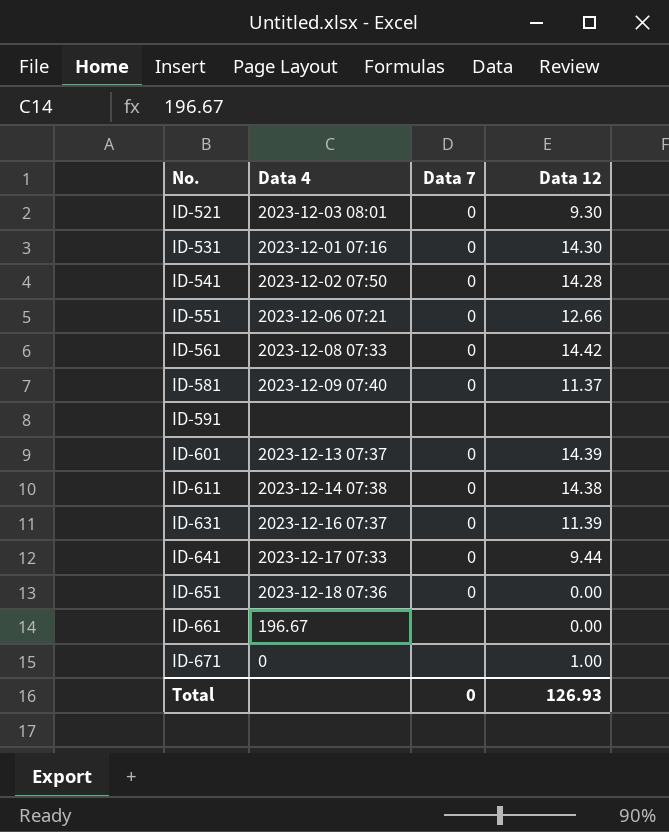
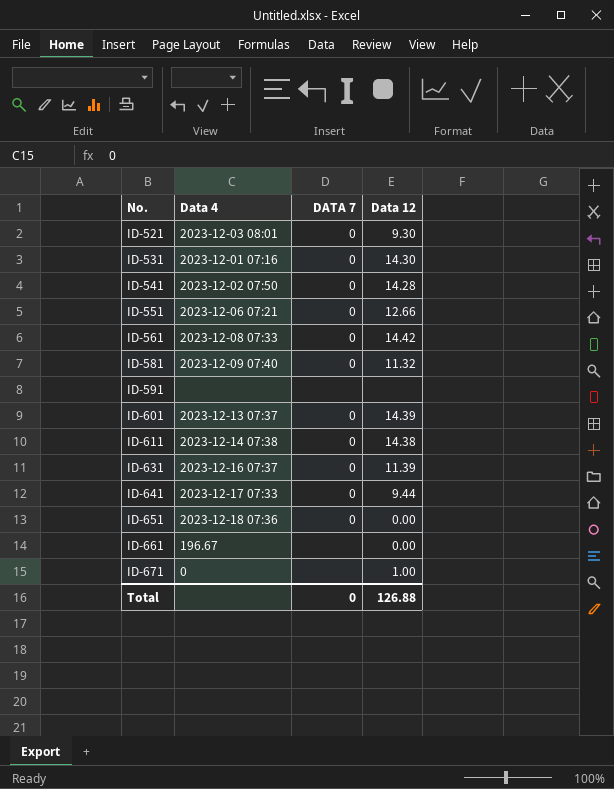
column name: Data 7 -> DATA 7
ID-581 | Data 12: 11.37 -> 11.32
Total | Data 12: 126.93 -> 126.88

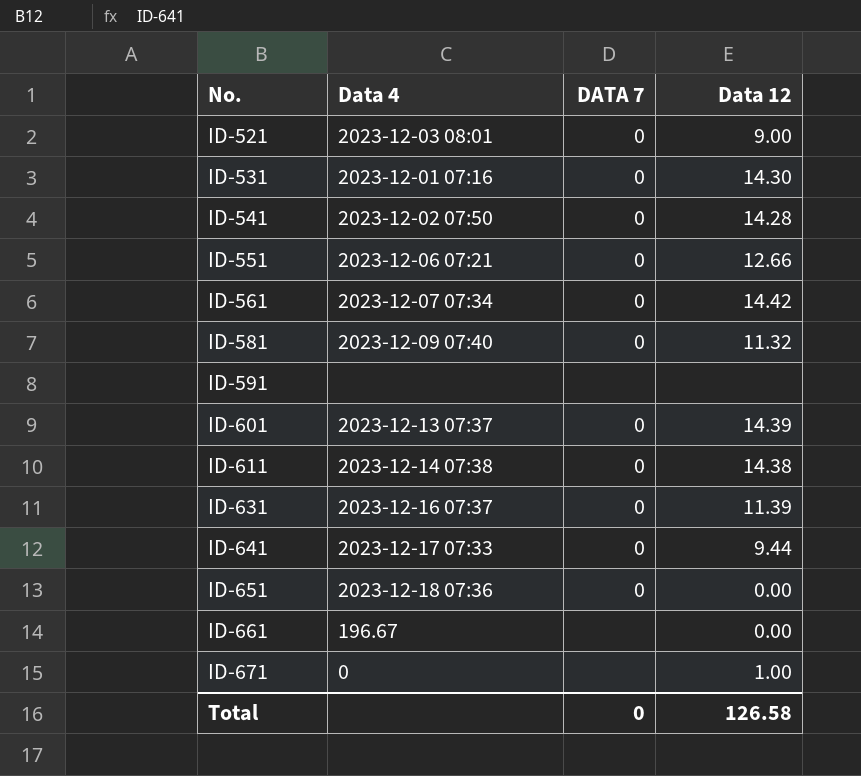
ID-521 | Data 12: 9.30 -> 9.00
ID-561 | Data 4: 2023-12-08 07:33 -> 2023-12-07 07:34
Total | Data 12: 126.88 -> 126.58

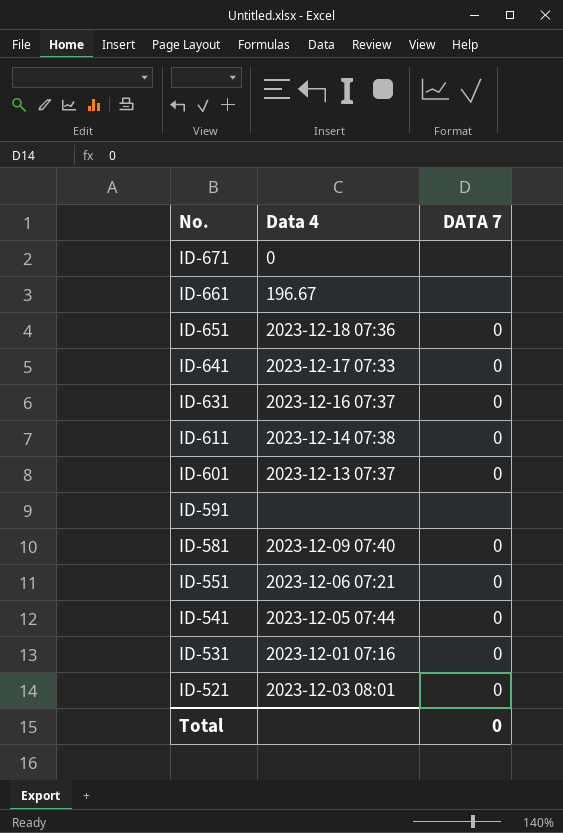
row order: No. ascending -> No. descending
column Data 12 | position: 4 -> none
row ID-561: 2023-12-07 07:34 | 0 | 14.42 -> none
ID-541 | Data 4: 2023-12-02 07:50 -> 2023-12-05 07:44

